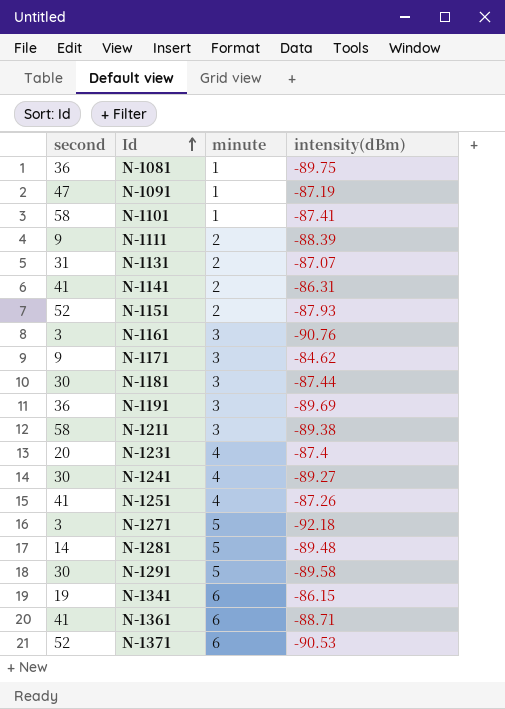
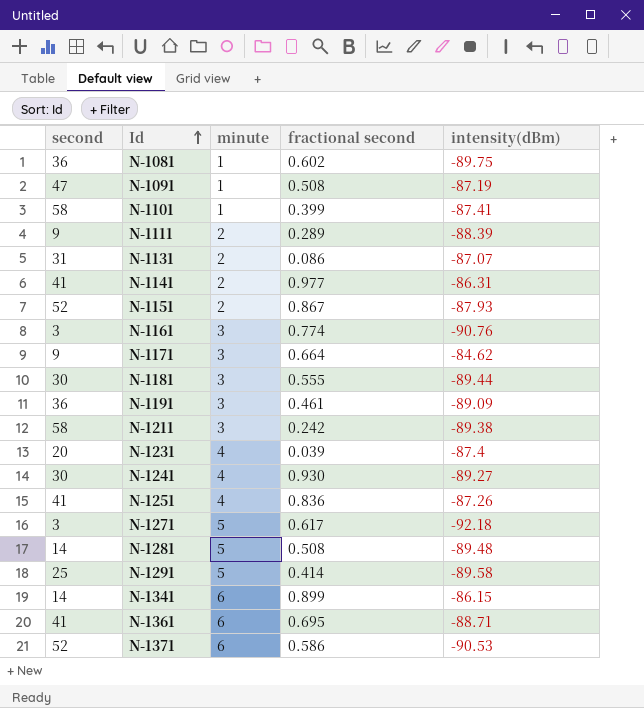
column fractional second | position: none -> 4
N-1181 | intensity(dBm): -87.44 -> -89.44
N-1191 | intensity(dBm): -89.69 -> -89.09
N-1291 | second: 30 -> 25
N-1341 | second: 19 -> 14

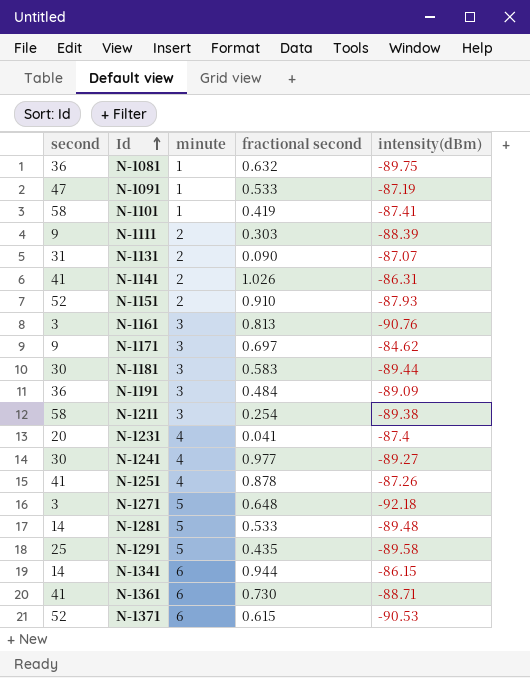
N-1081 | fractional second: 0.602 -> 0.632
N-1091 | fractional second: 0.508 -> 0.533
N-1101 | fractional second: 0.399 -> 0.419
N-1111 | fractional second: 0.289 -> 0.303
N-1131 | fractional second: 0.086 -> 0.090
N-1141 | fractional second: 0.977 -> 1.026
N-1151 | fractional second: 0.867 -> 0.910
N-1161 | fractional second: 0.774 -> 0.813
N-1171 | fractional second: 0.664 -> 0.697
N-1181 | fractional second: 0.555 -> 0.583
N-1191 | fractional second: 0.461 -> 0.484
N-1211 | fractional second: 0.242 -> 0.254
N-1231 | fractional second: 0.039 -> 0.041
N-1241 | fractional second: 0.930 -> 0.977
N-1251 | fractional second: 0.836 -> 0.878
N-1271 | fractional second: 0.617 -> 0.648
N-1281 | fractional second: 0.508 -> 0.533
N-1291 | fractional second: 0.414 -> 0.435
N-1341 | fractional second: 0.899 -> 0.944
N-1361 | fractional second: 0.695 -> 0.730
N-1371 | fractional second: 0.586 -> 0.615

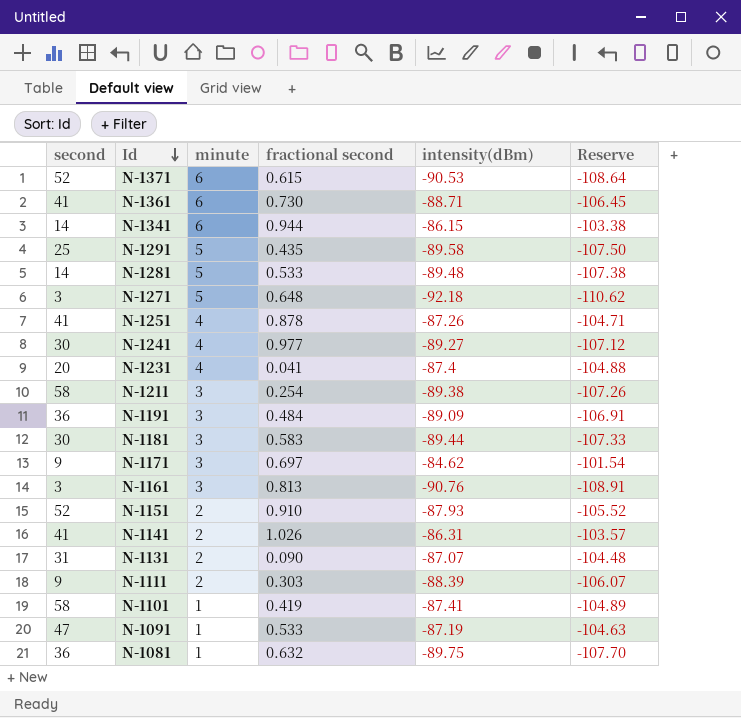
row order: Id ascending -> Id descending
column Reserve | formula: none -> [intensity(dBm)] * 1.2

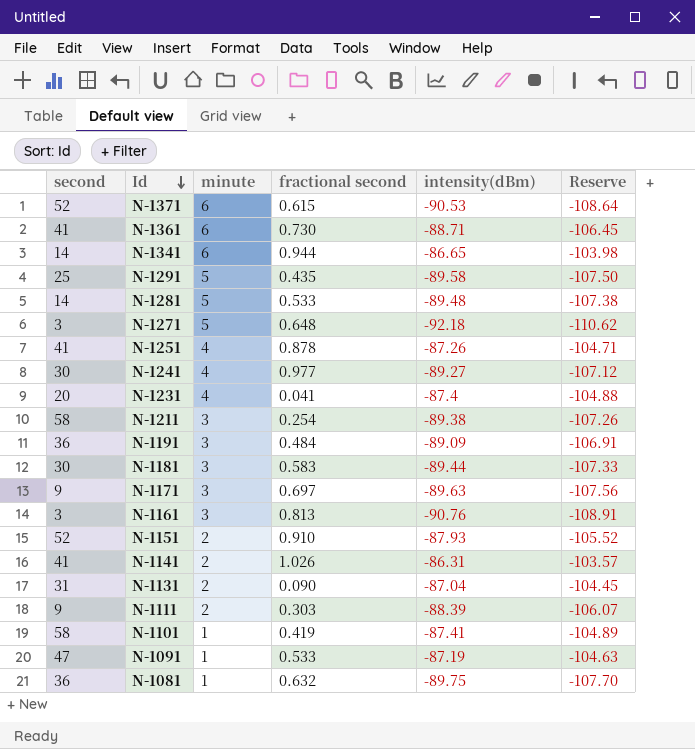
N-1341 | intensity(dBm): -86.15 -> -86.65
N-1341 | Reserve: -103.38 -> -103.98
N-1171 | intensity(dBm): -84.62 -> -89.63
N-1171 | Reserve: -101.54 -> -107.56
N-1131 | intensity(dBm): -87.07 -> -87.04
N-1131 | Reserve: -104.48 -> -104.45

